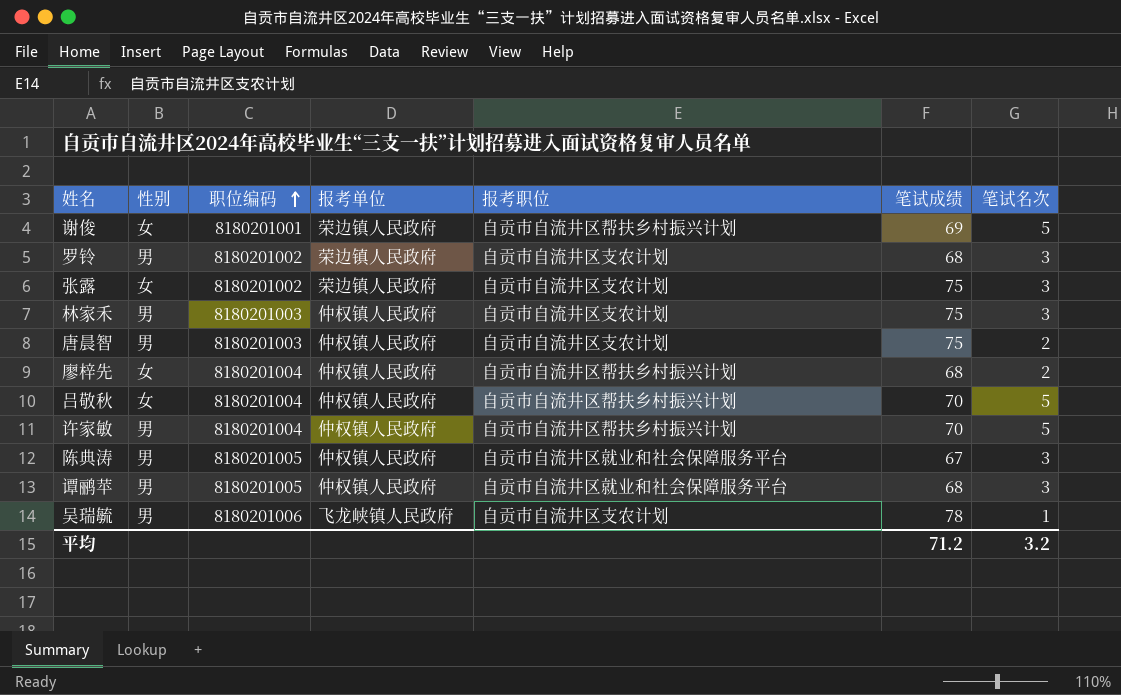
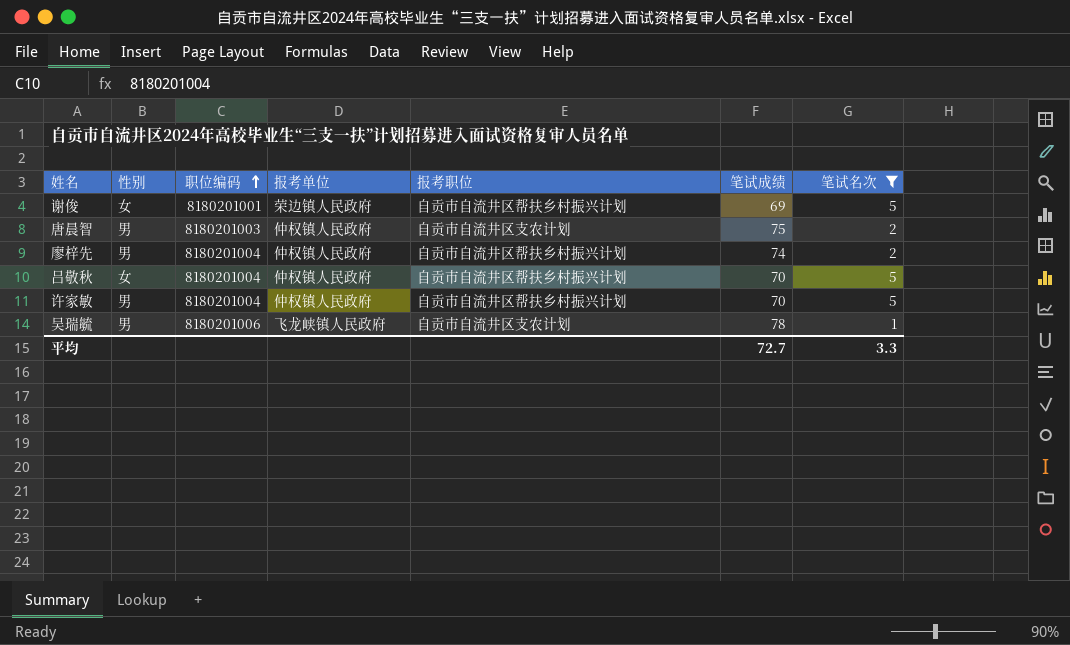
filter: none -> 笔试名次 != 3
廖梓先 | 性别: 女 -> 男
廖梓先 | 笔试成绩: 68 -> 74
平均 | 笔试成绩: 71.2 -> 72.7
平均 | 笔试名次: 3.2 -> 3.3

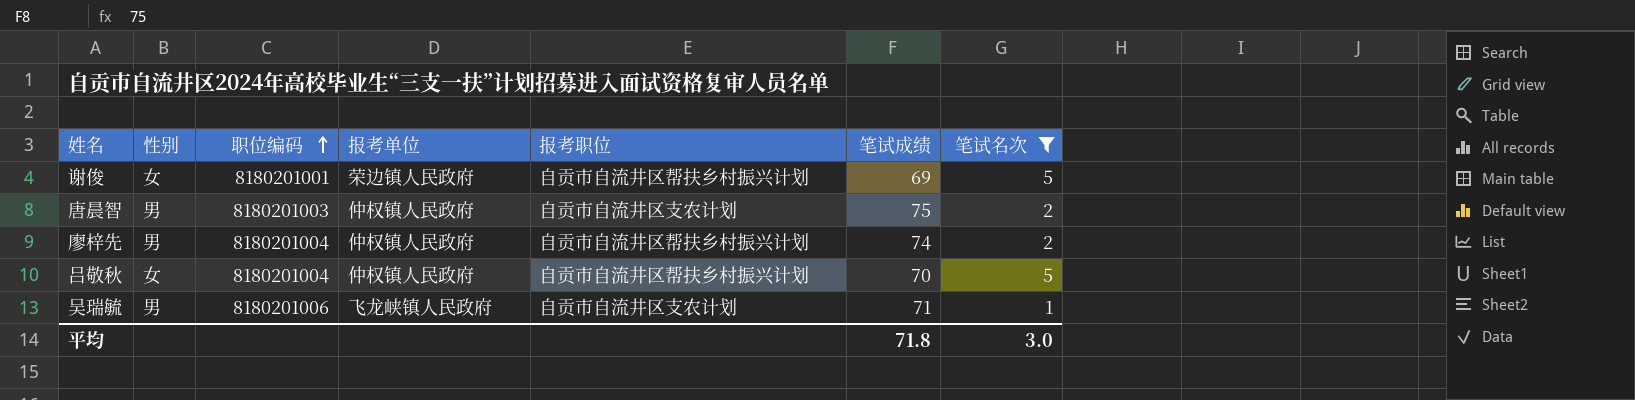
row 许家敏: 男 | 8180201004 | 仲权镇人民政府 | 自贡市自流井区帮扶乡村振兴计划 | 70 | 5 -> none
吴瑞毓 | 笔试成绩: 78 -> 71
平均 | 笔试成绩: 72.7 -> 71.8
平均 | 笔试名次: 3.3 -> 3.0

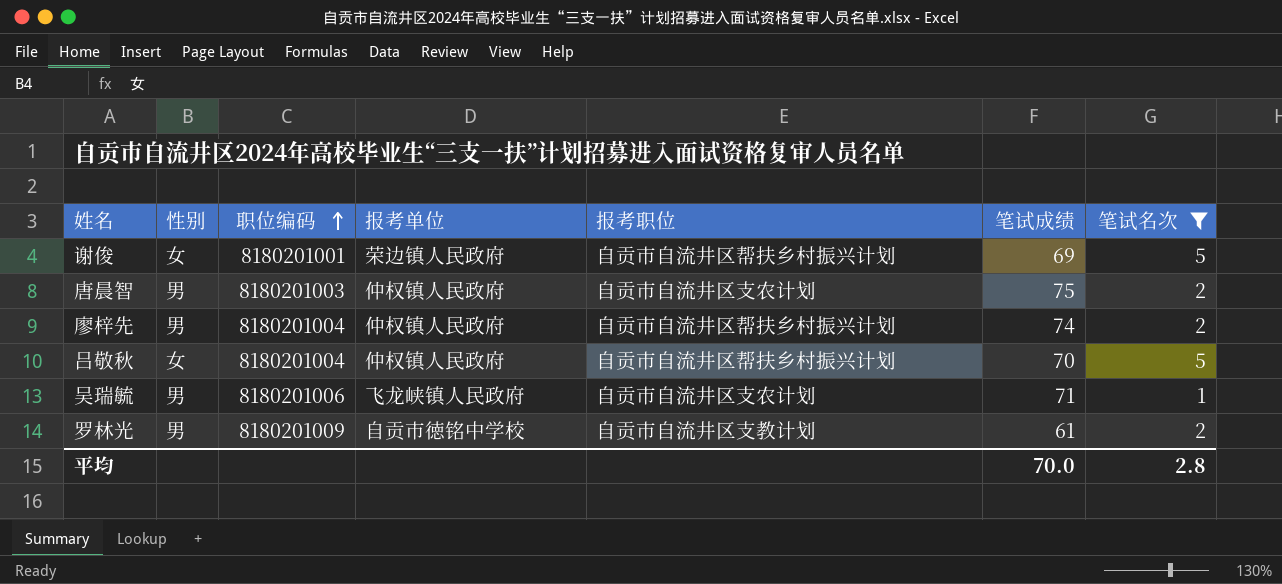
row 罗林光: none -> 男 | 8180201009 | 自贡市徳铭中学校 | 自贡市自流井区支教计划 | 61 | 2
平均 | 笔试成绩: 71.8 -> 70.0
平均 | 笔试名次: 3.0 -> 2.8

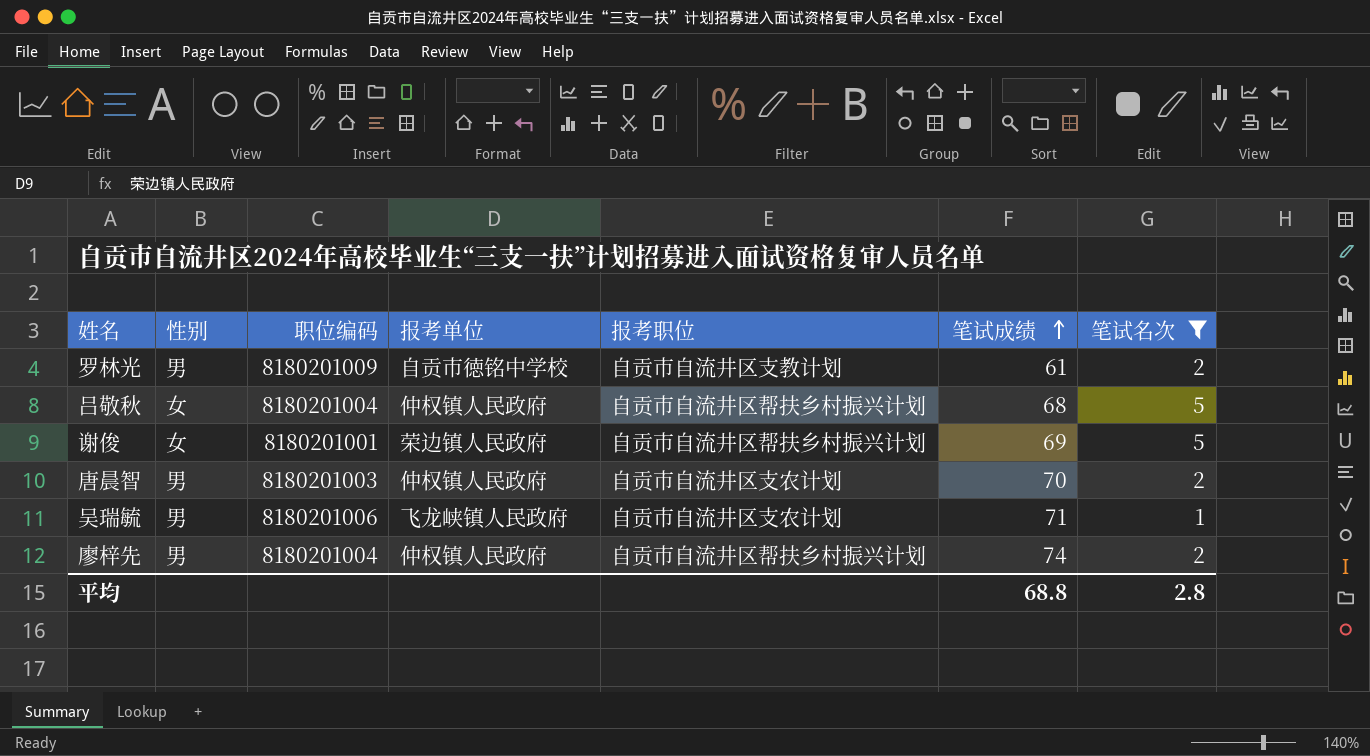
row order: 职位编码 ascending -> 笔试成绩 ascending
吕敬秋 | 笔试成绩: 70 -> 68
唐晨智 | 笔试成绩: 75 -> 70
平均 | 笔试成绩: 70.0 -> 68.8

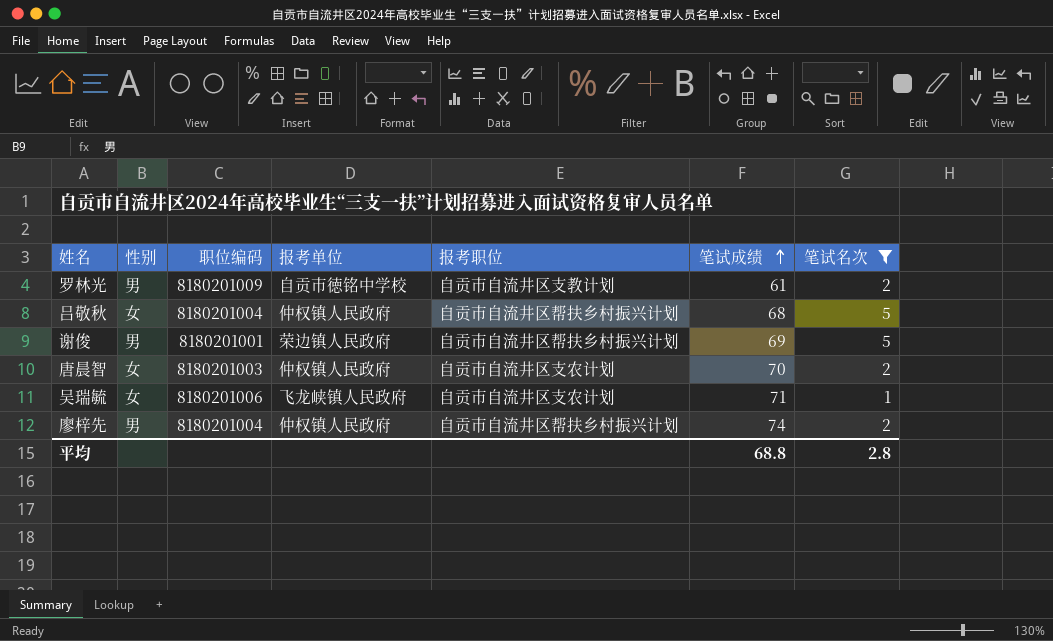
谢俊 | 性别: 女 -> 男
唐晨智 | 性别: 男 -> 女
吴瑞毓 | 性别: 男 -> 女

